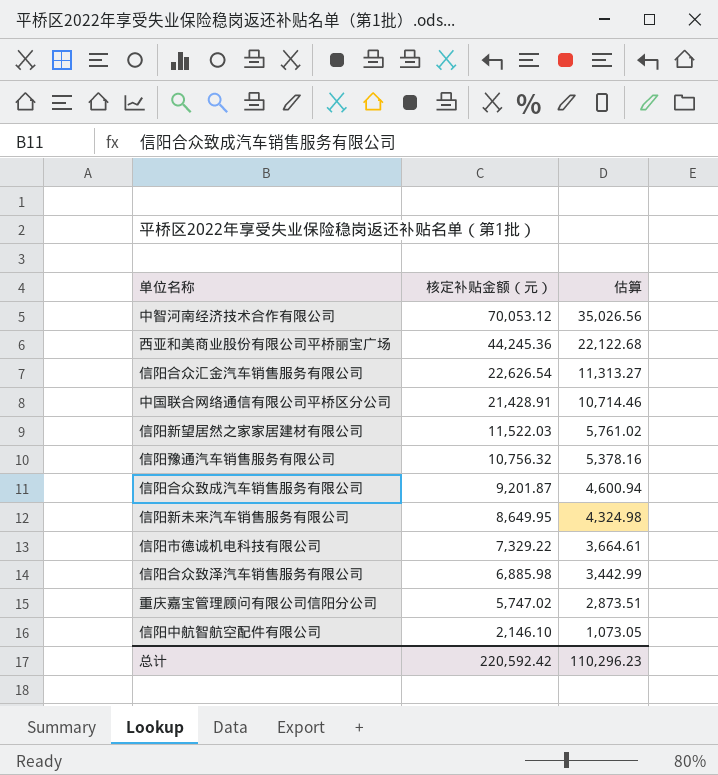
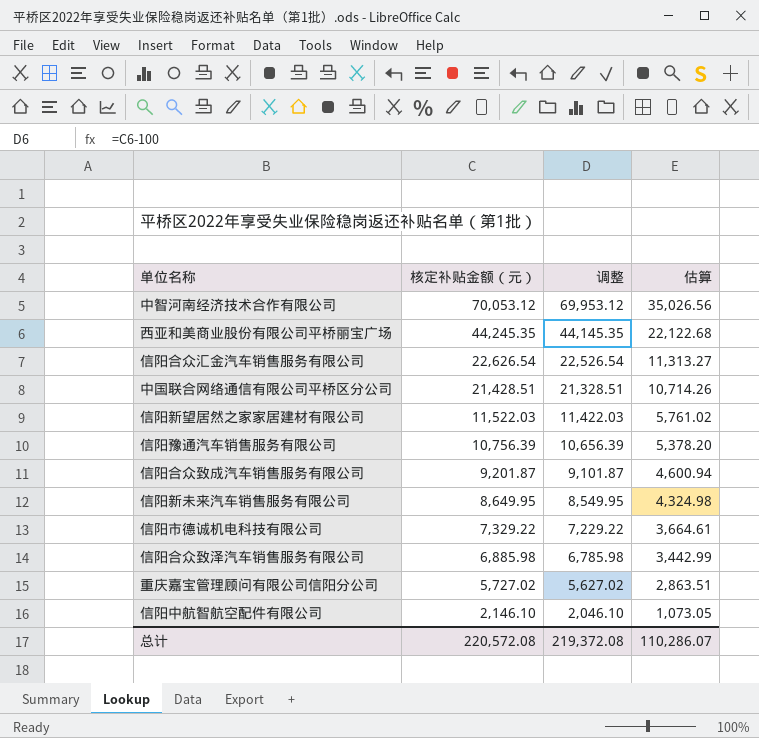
column 调整 | formula: none -> [核定补贴金额（元）] - 100
西亚和美商业股份有限公司平桥丽宝广场 | 核定补贴金额（元）: 44,245.36 -> 44,245.35
中国联合网络通信有限公司平桥区分公司 | 核定补贴金额（元）: 21,428.91 -> 21,428.51
中国联合网络通信有限公司平桥区分公司 | 估算: 10,714.46 -> 10,714.26
信阳豫通汽车销售服务有限公司 | 核定补贴金额（元）: 10,756.32 -> 10,756.39
信阳豫通汽车销售服务有限公司 | 估算: 5,378.16 -> 5,378.20
重庆嘉宝管理顾问有限公司信阳分公司 | 核定补贴金额（元）: 5,747.02 -> 5,727.02
重庆嘉宝管理顾问有限公司信阳分公司 | 估算: 2,873.51 -> 2,863.51
总计 | 核定补贴金额（元）: 220,592.42 -> 220,572.08
总计 | 估算: 110,296.23 -> 110,286.07

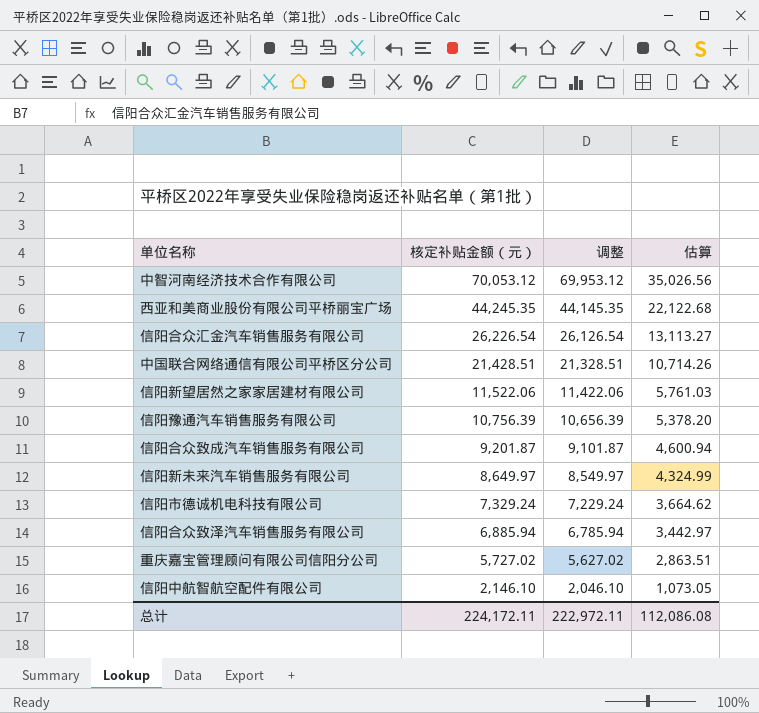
信阳合众汇金汽车销售服务有限公司 | 核定补贴金额（元）: 22,626.54 -> 26,226.54
信阳合众汇金汽车销售服务有限公司 | 调整: 22,526.54 -> 26,126.54
信阳合众汇金汽车销售服务有限公司 | 估算: 11,313.27 -> 13,113.27
信阳新望居然之家家居建材有限公司 | 核定补贴金额（元）: 11,522.03 -> 11,522.06
信阳新望居然之家家居建材有限公司 | 调整: 11,422.03 -> 11,422.06
信阳新望居然之家家居建材有限公司 | 估算: 5,761.02 -> 5,761.03
信阳新未来汽车销售服务有限公司 | 核定补贴金额（元）: 8,649.95 -> 8,649.97
信阳新未来汽车销售服务有限公司 | 调整: 8,549.95 -> 8,549.97
信阳新未来汽车销售服务有限公司 | 估算: 4,324.98 -> 4,324.99
信阳市德诚机电科技有限公司 | 核定补贴金额（元）: 7,329.22 -> 7,329.24
信阳市德诚机电科技有限公司 | 调整: 7,229.22 -> 7,229.24
信阳市德诚机电科技有限公司 | 估算: 3,664.61 -> 3,664.62
信阳合众致泽汽车销售服务有限公司 | 核定补贴金额（元）: 6,885.98 -> 6,885.94
信阳合众致泽汽车销售服务有限公司 | 调整: 6,785.98 -> 6,785.94
信阳合众致泽汽车销售服务有限公司 | 估算: 3,442.99 -> 3,442.97
总计 | 核定补贴金额（元）: 220,572.08 -> 224,172.11
总计 | 调整: 219,372.08 -> 222,972.11
总计 | 估算: 110,286.07 -> 112,086.08

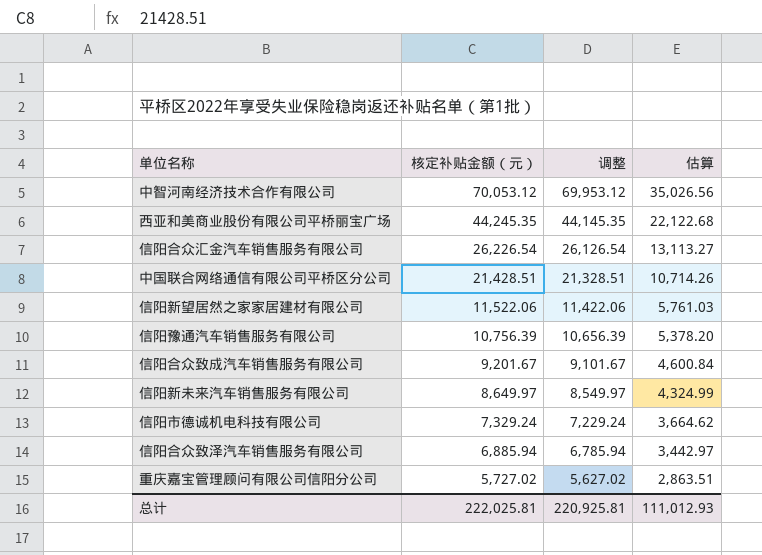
row 信阳中航智航空配件有限公司: 2,146.10 | 2,046.10 | 1,073.05 -> none
信阳合众致成汽车销售服务有限公司 | 核定补贴金额（元）: 9,201.87 -> 9,201.67
信阳合众致成汽车销售服务有限公司 | 调整: 9,101.87 -> 9,101.67
信阳合众致成汽车销售服务有限公司 | 估算: 4,600.94 -> 4,600.84
总计 | 核定补贴金额（元）: 224,172.11 -> 222,025.81
总计 | 调整: 222,972.11 -> 220,925.81
总计 | 估算: 112,086.08 -> 111,012.93

